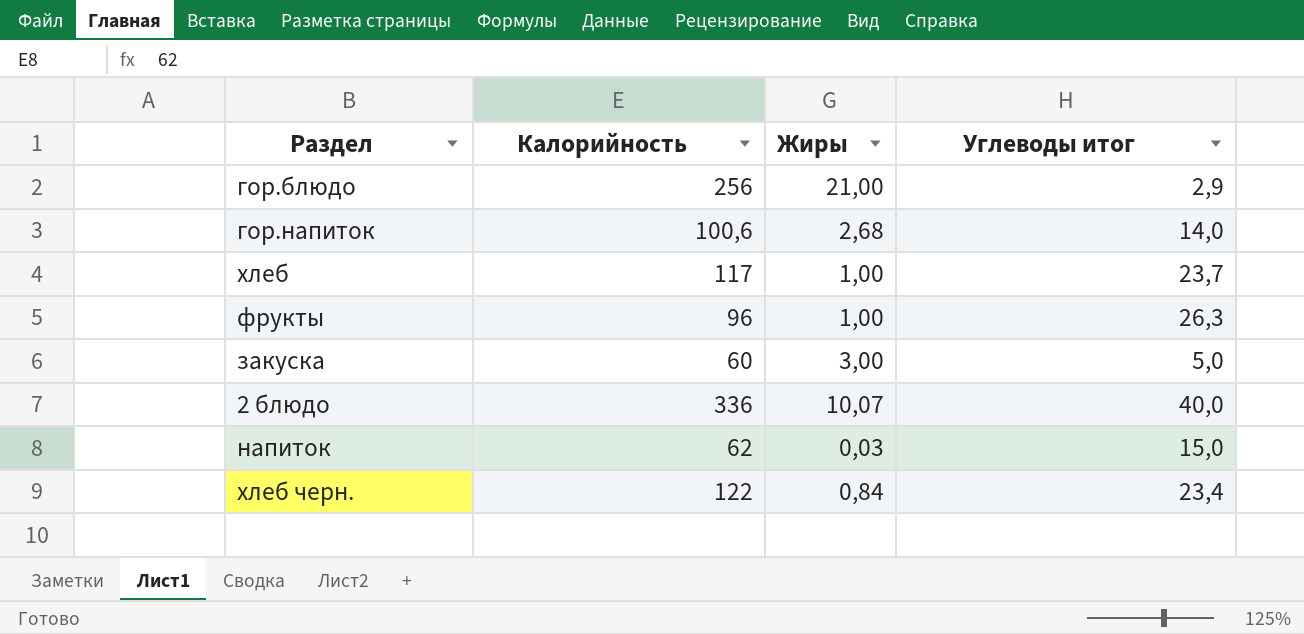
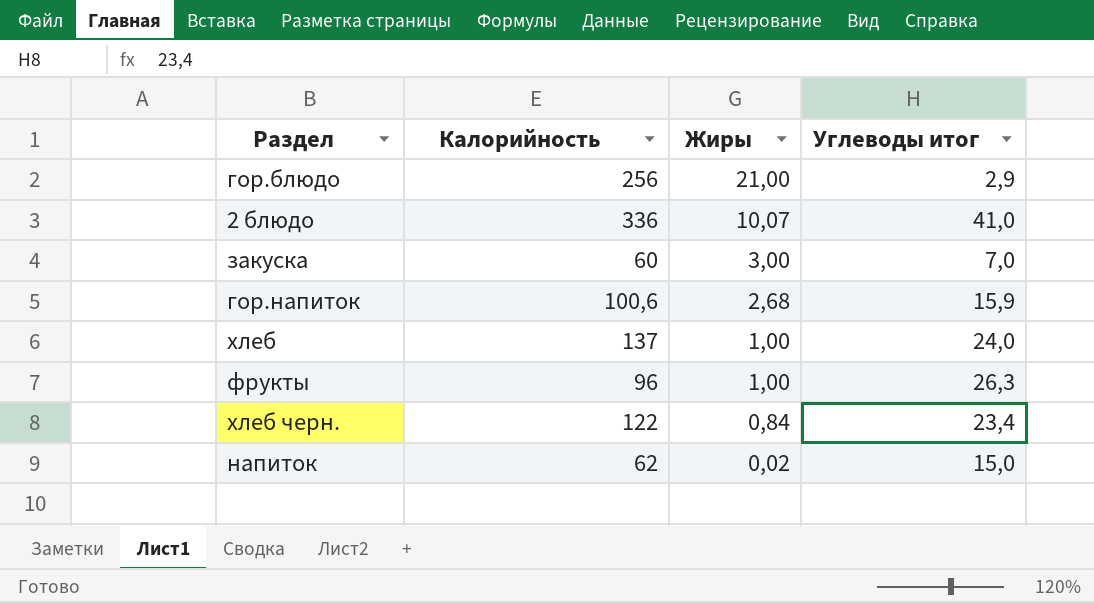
row order: none -> Жиры descending
2 блюдо | Углеводы итог: 40,0 -> 41,0
закуска | Углеводы итог: 5,0 -> 7,0
гор.напиток | Углеводы итог: 14,0 -> 15,9
хлеб | Калорийность: 117 -> 137
хлеб | Углеводы итог: 23,7 -> 24,0
напиток | Жиры: 0,03 -> 0,02

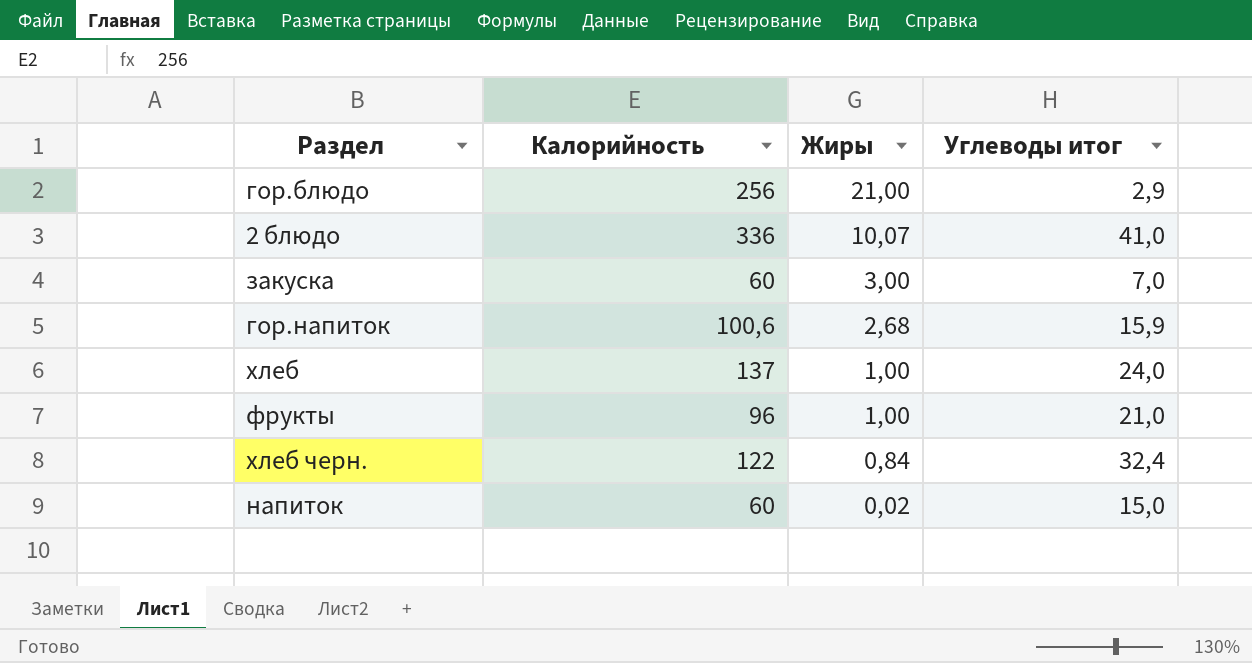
фрукты | Углеводы итог: 26,3 -> 21,0
хлеб черн. | Углеводы итог: 23,4 -> 32,4
напиток | Калорийность: 62 -> 60

